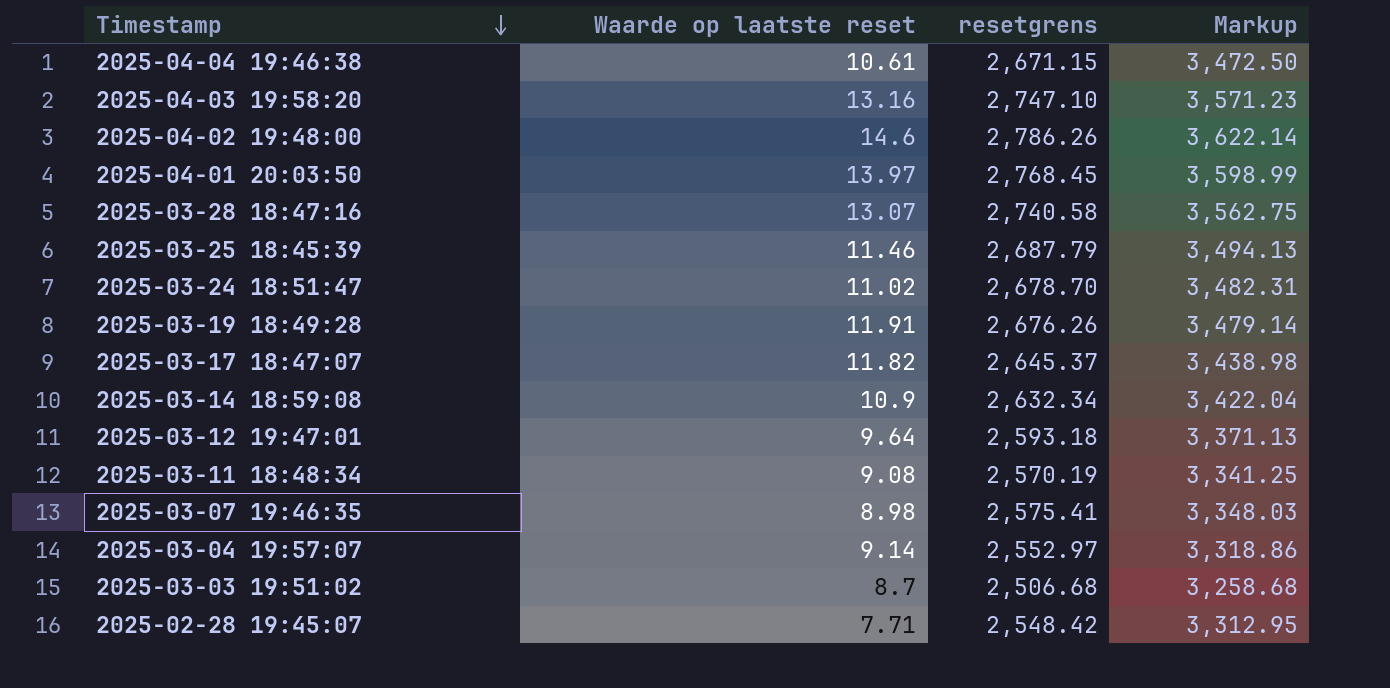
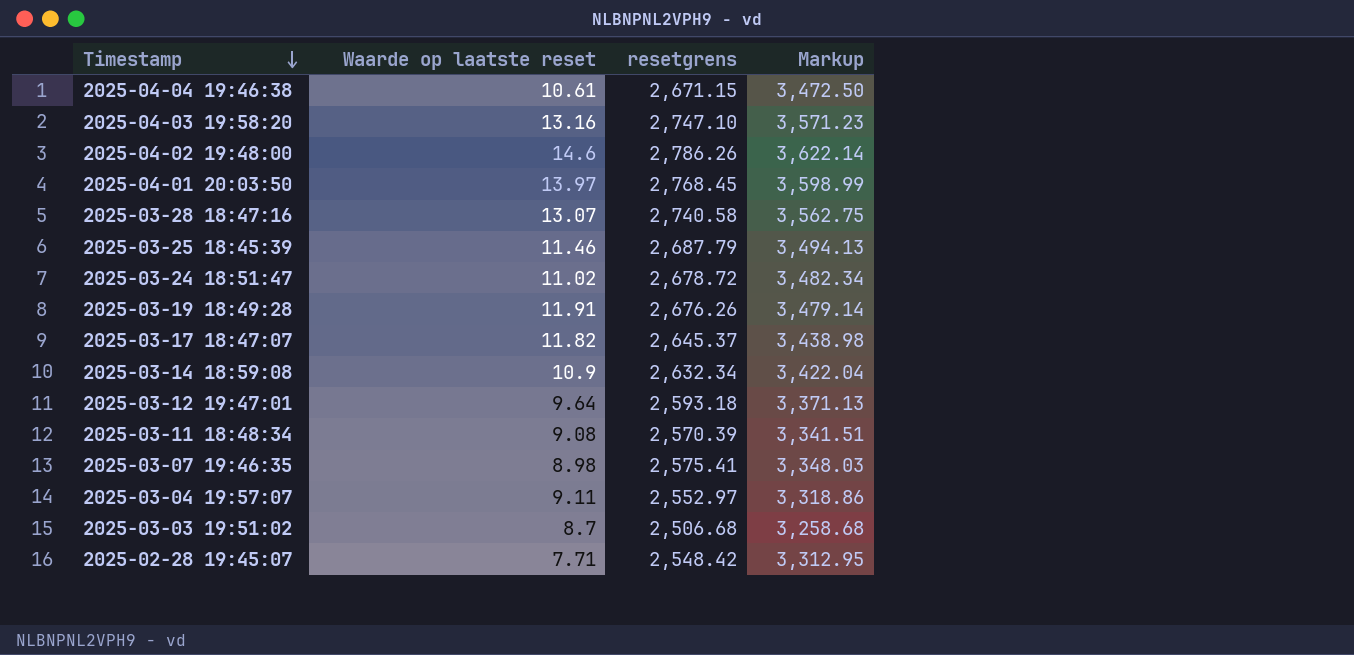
2025-03-24 18:51:47 | resetgrens: 2,678.70 -> 2,678.72
2025-03-24 18:51:47 | Markup: 3,482.31 -> 3,482.34
2025-03-11 18:48:34 | resetgrens: 2,570.19 -> 2,570.39
2025-03-11 18:48:34 | Markup: 3,341.25 -> 3,341.51
2025-03-04 19:57:07 | Waarde op laatste reset: 9.14 -> 9.11

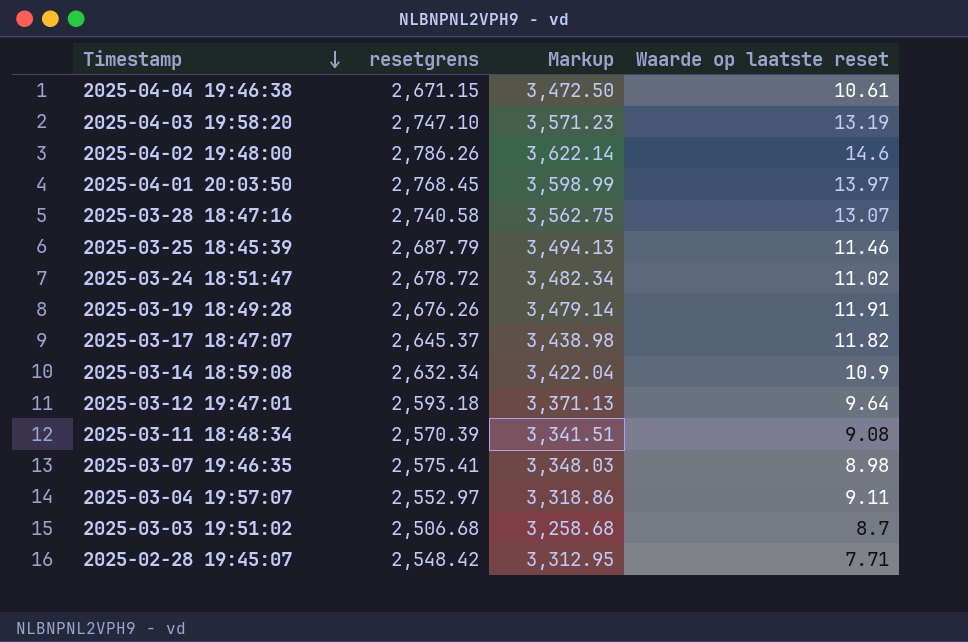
column Waarde op laatste reset | position: 2 -> 4
2025-04-03 19:58:20 | Waarde op laatste reset: 13.16 -> 13.19

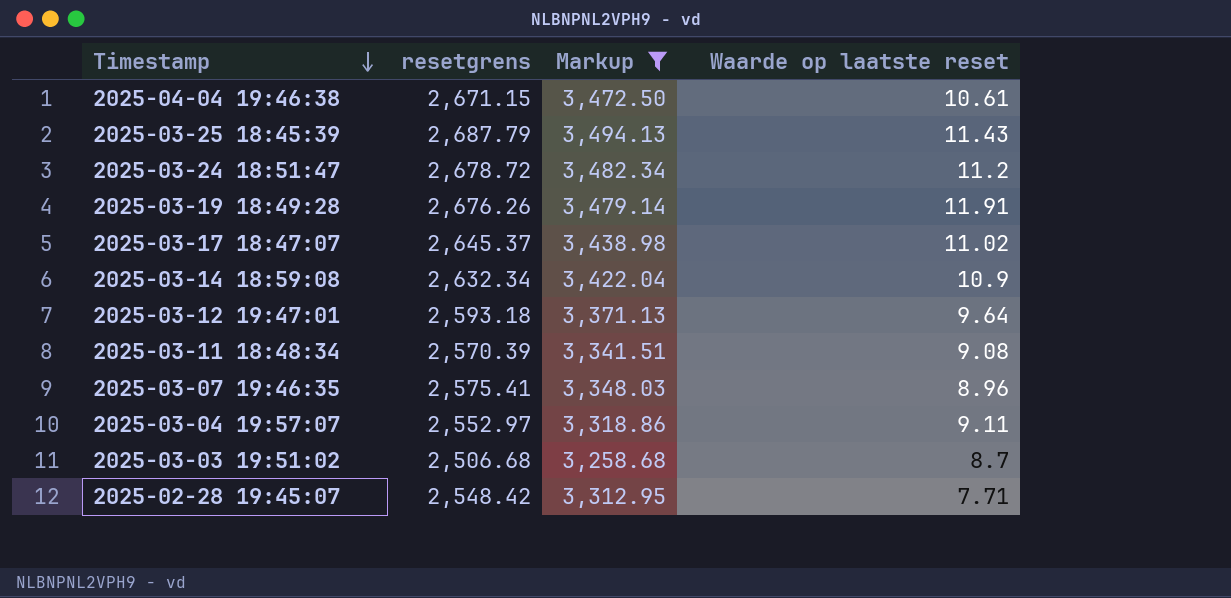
filter: none -> Markup <= 3,494.13
2025-03-25 18:45:39 | Waarde op laatste reset: 11.46 -> 11.43
2025-03-24 18:51:47 | Waarde op laatste reset: 11.02 -> 11.2
2025-03-17 18:47:07 | Waarde op laatste reset: 11.82 -> 11.02
2025-03-07 19:46:35 | Waarde op laatste reset: 8.98 -> 8.96

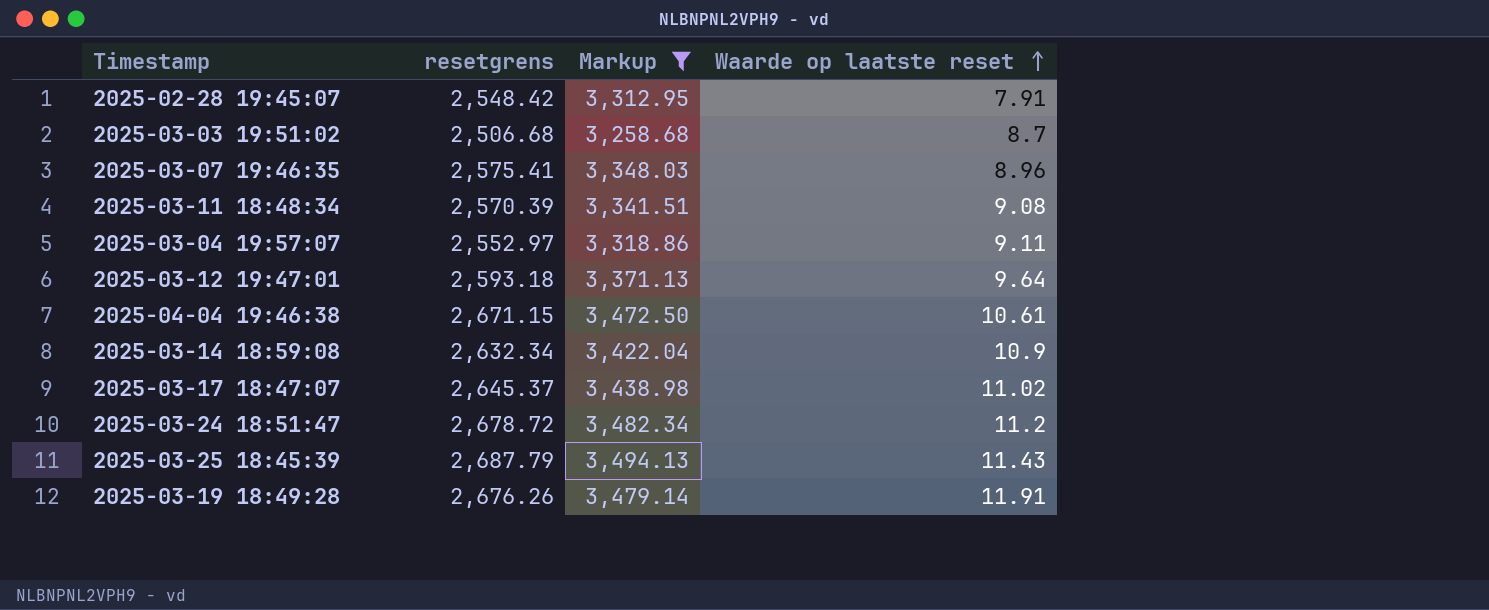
row order: Timestamp descending -> Waarde op laatste reset ascending
2025-02-28 19:45:07 | Waarde op laatste reset: 7.71 -> 7.91

